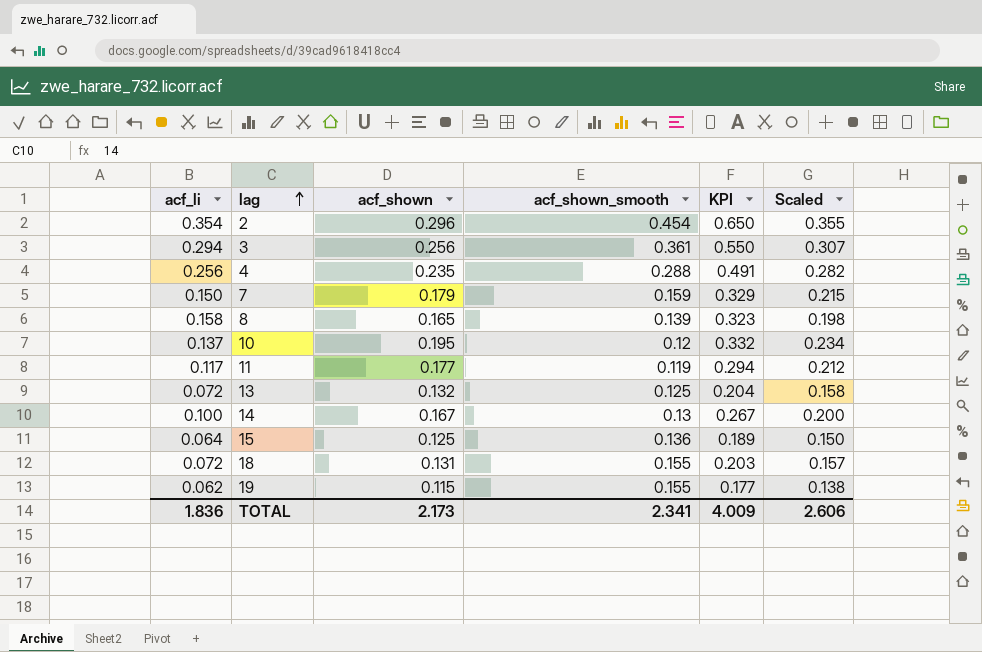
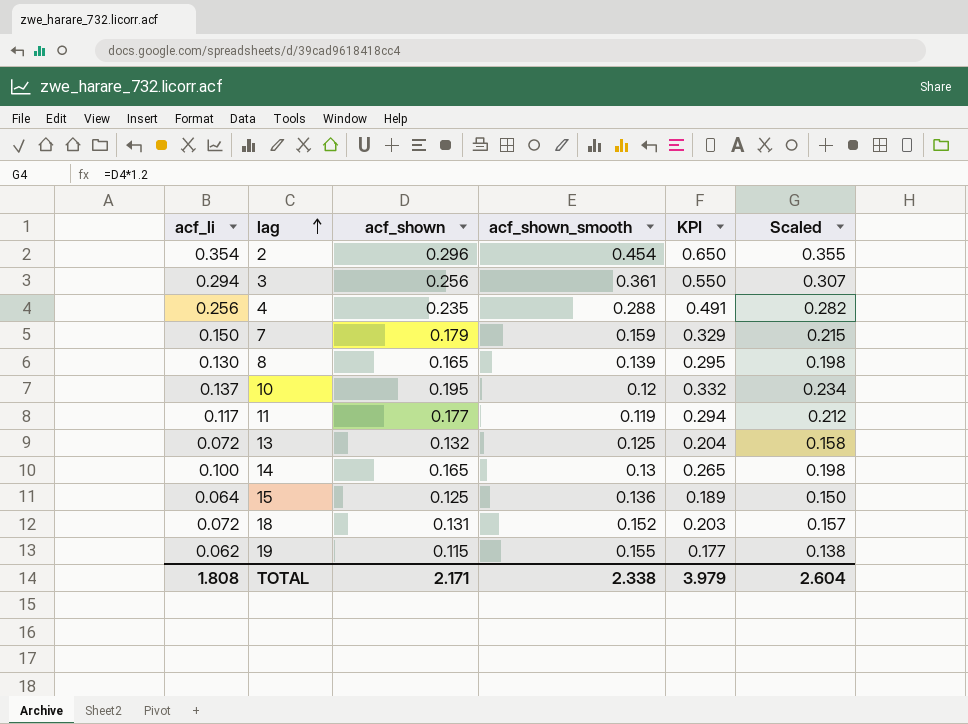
8 | acf_li: 0.158 -> 0.130
8 | KPI: 0.323 -> 0.295
14 | acf_shown: 0.167 -> 0.165
14 | KPI: 0.267 -> 0.265
14 | Scaled: 0.200 -> 0.198
18 | acf_shown_smooth: 0.155 -> 0.152
TOTAL | acf_li: 1.836 -> 1.808
TOTAL | acf_shown: 2.173 -> 2.171
TOTAL | acf_shown_smooth: 2.341 -> 2.338
TOTAL | KPI: 4.009 -> 3.979
TOTAL | Scaled: 2.606 -> 2.604

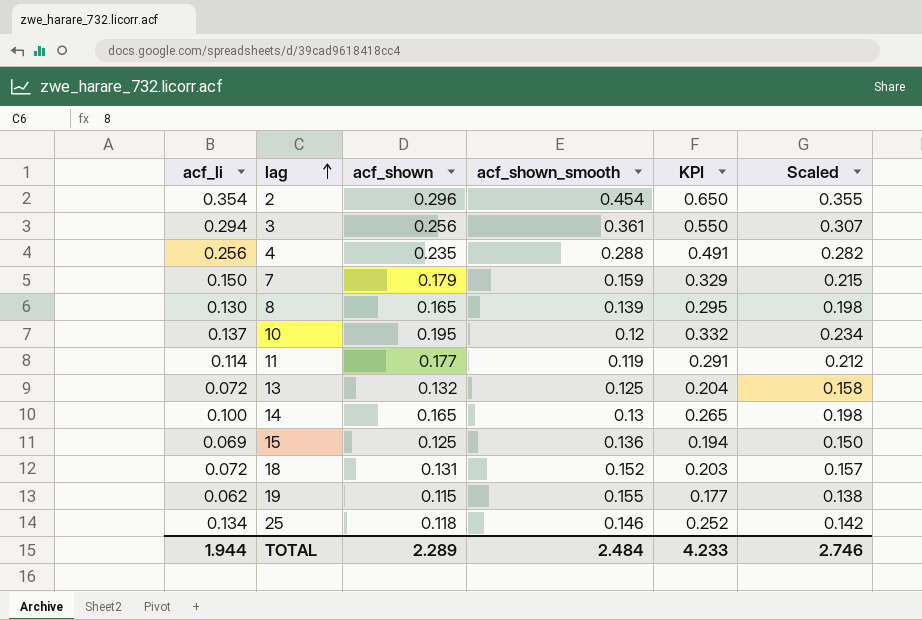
11 | acf_li: 0.117 -> 0.114
11 | KPI: 0.294 -> 0.291
15 | acf_li: 0.064 -> 0.069
15 | KPI: 0.189 -> 0.194
row 25: none -> 0.134 | 0.118 | 0.146 | 0.252 | 0.142
TOTAL | acf_li: 1.808 -> 1.944
TOTAL | acf_shown: 2.171 -> 2.289
TOTAL | acf_shown_smooth: 2.338 -> 2.484
TOTAL | KPI: 3.979 -> 4.233
TOTAL | Scaled: 2.604 -> 2.746

